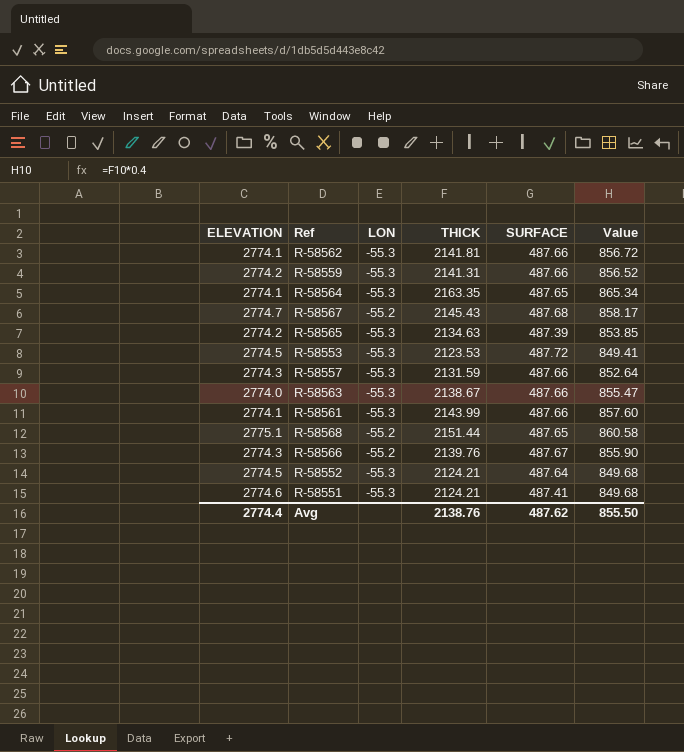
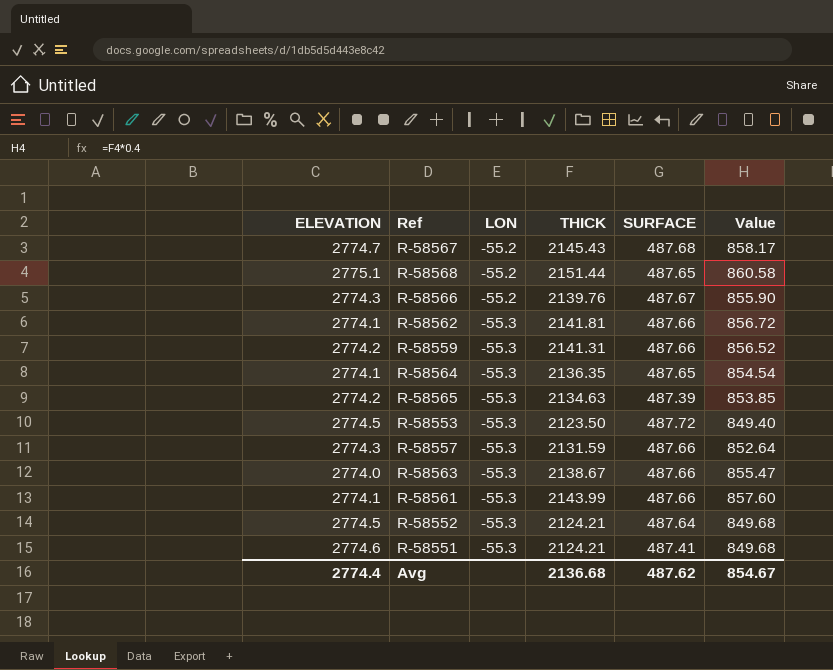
row order: none -> LON descending
R-58564 | THICK: 2163.35 -> 2136.35
R-58564 | Value: 865.34 -> 854.54
R-58553 | THICK: 2123.53 -> 2123.50
R-58553 | Value: 849.41 -> 849.40
Avg | THICK: 2138.76 -> 2136.68
Avg | Value: 855.50 -> 854.67

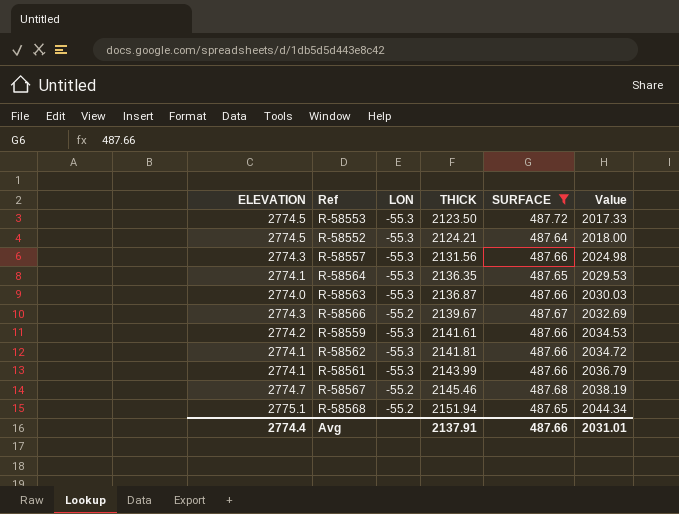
filter: none -> SURFACE >= 487.64
row order: LON descending -> THICK ascending
column Value | formula: [THICK] * 0.4 -> [THICK] * 0.95
R-58557 | THICK: 2131.59 -> 2131.56
R-58563 | THICK: 2138.67 -> 2136.87
R-58566 | THICK: 2139.76 -> 2139.67
R-58559 | THICK: 2141.31 -> 2141.61
R-58567 | THICK: 2145.43 -> 2145.46
R-58568 | THICK: 2151.44 -> 2151.94
Avg | THICK: 2136.68 -> 2137.91
Avg | SURFACE: 487.62 -> 487.66
Avg | Value: 854.67 -> 2031.01

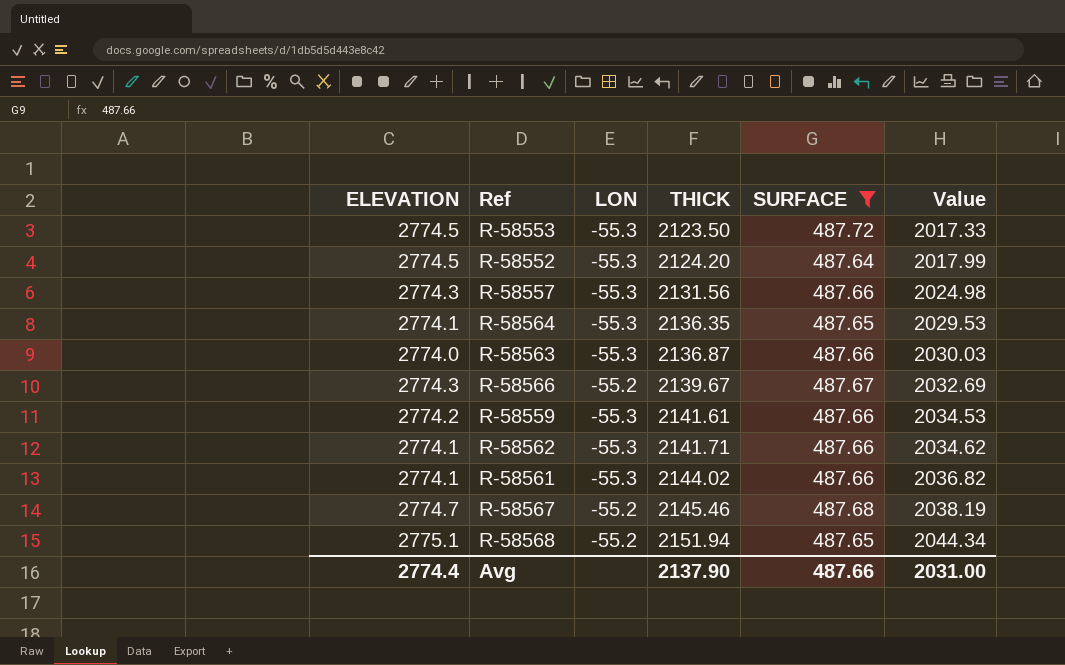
R-58552 | THICK: 2124.21 -> 2124.20
R-58552 | Value: 2018.00 -> 2017.99
R-58562 | THICK: 2141.81 -> 2141.71
R-58562 | Value: 2034.72 -> 2034.62
R-58561 | THICK: 2143.99 -> 2144.02
R-58561 | Value: 2036.79 -> 2036.82
Avg | THICK: 2137.91 -> 2137.90
Avg | Value: 2031.01 -> 2031.00

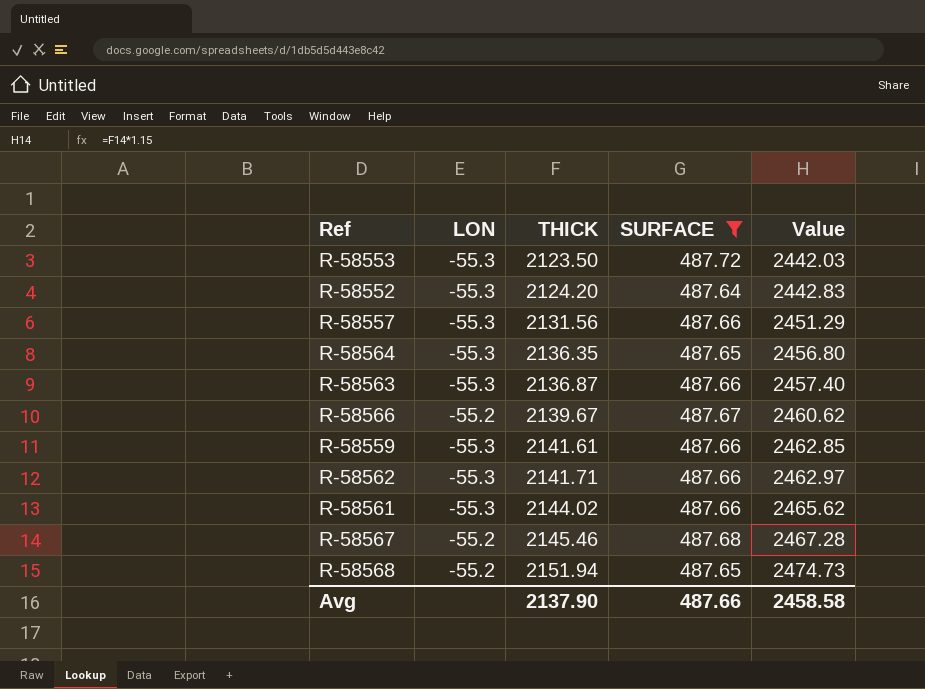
column ELEVATION | position: 1 -> none
column Value | formula: [THICK] * 0.95 -> [THICK] * 1.15
Avg | Value: 2031.00 -> 2458.58

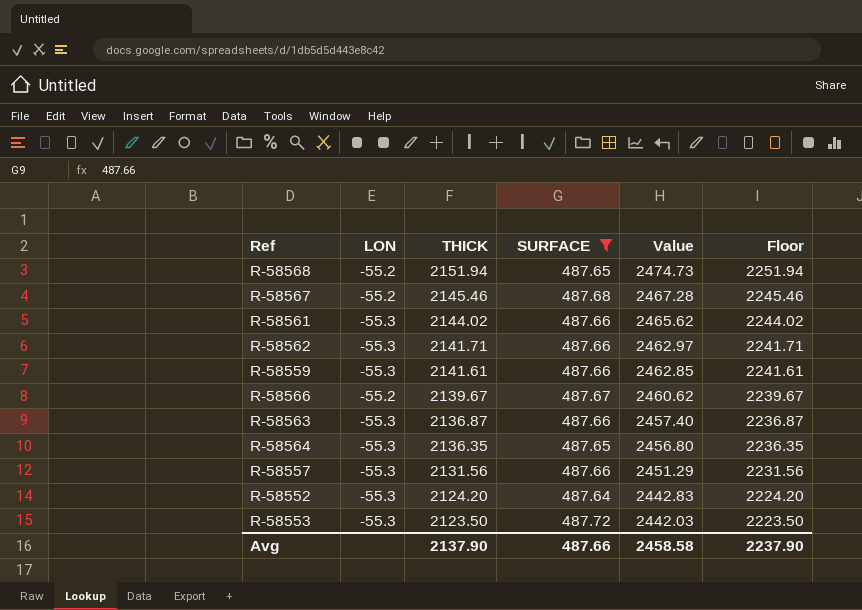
row order: THICK ascending -> THICK descending
column Floor | formula: none -> [THICK] + 100

